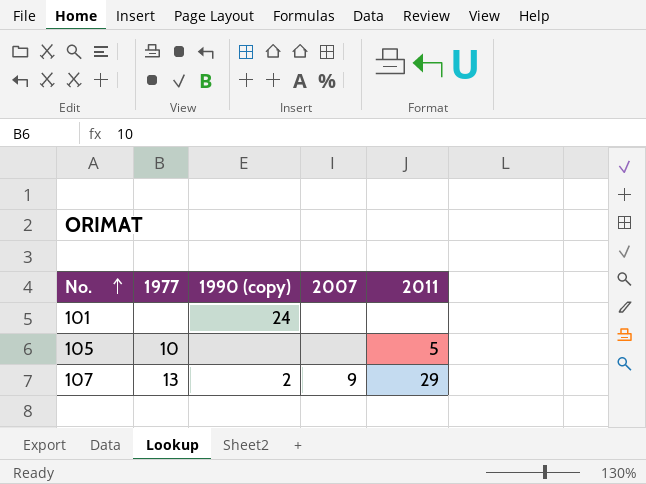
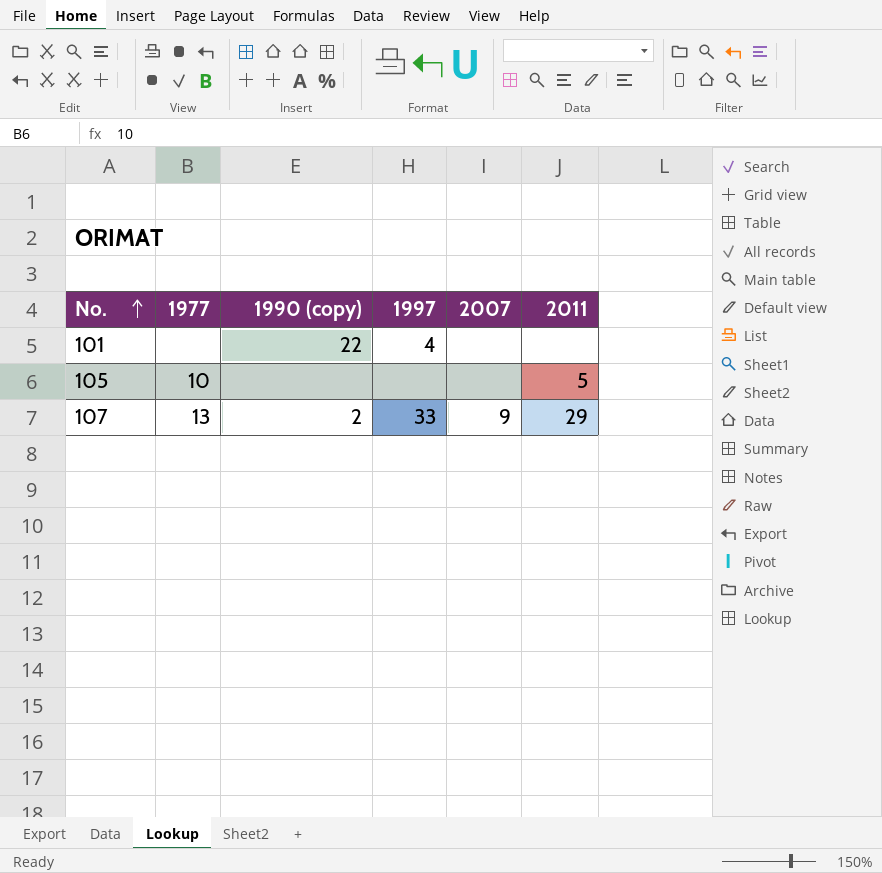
column 1997 | position: none -> 4
101 | 1990 (copy): 24 -> 22

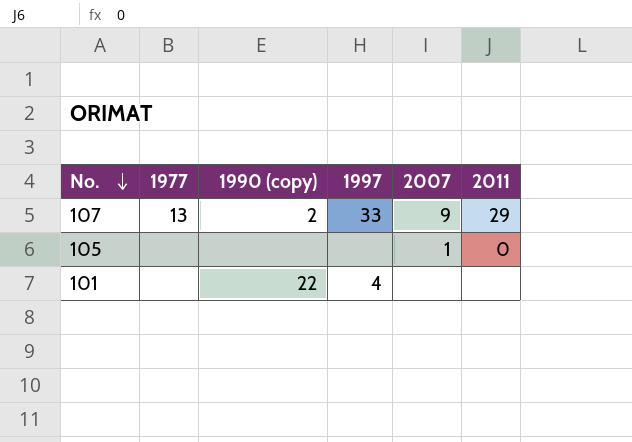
row order: No. ascending -> No. descending
105 | 1977: 10 -> none
105 | 2007: none -> 1
105 | 2011: 5 -> 0

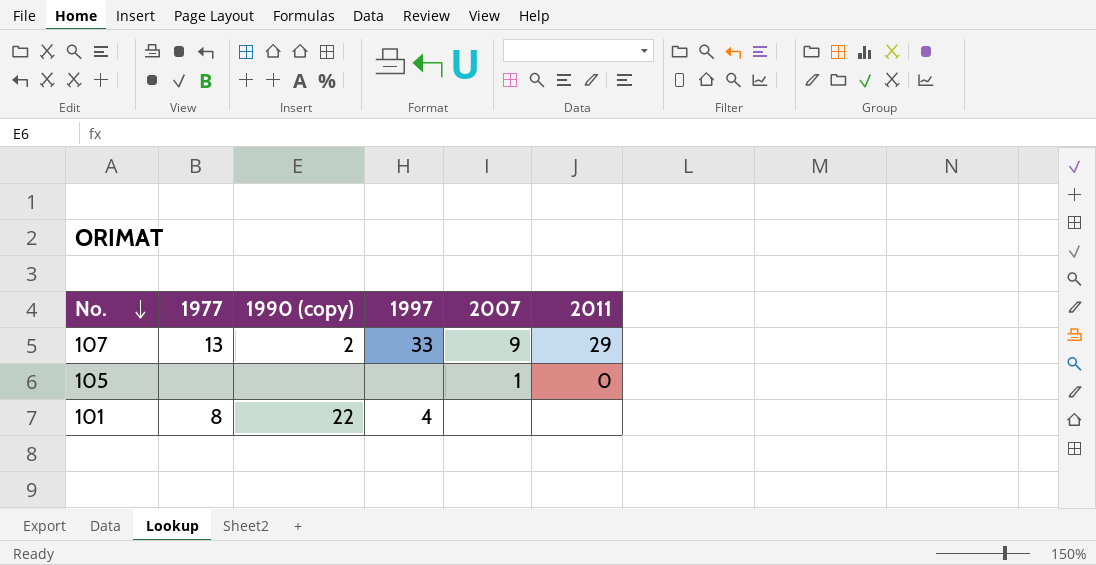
101 | 1977: none -> 8

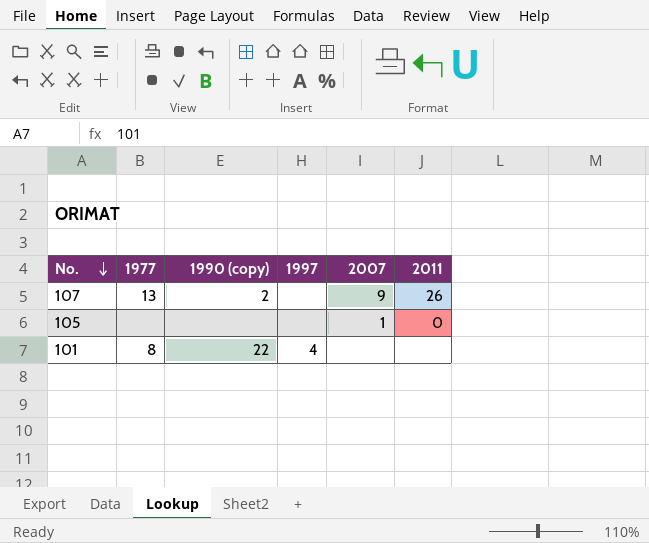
107 | 1997: 33 -> none
107 | 2011: 29 -> 26

